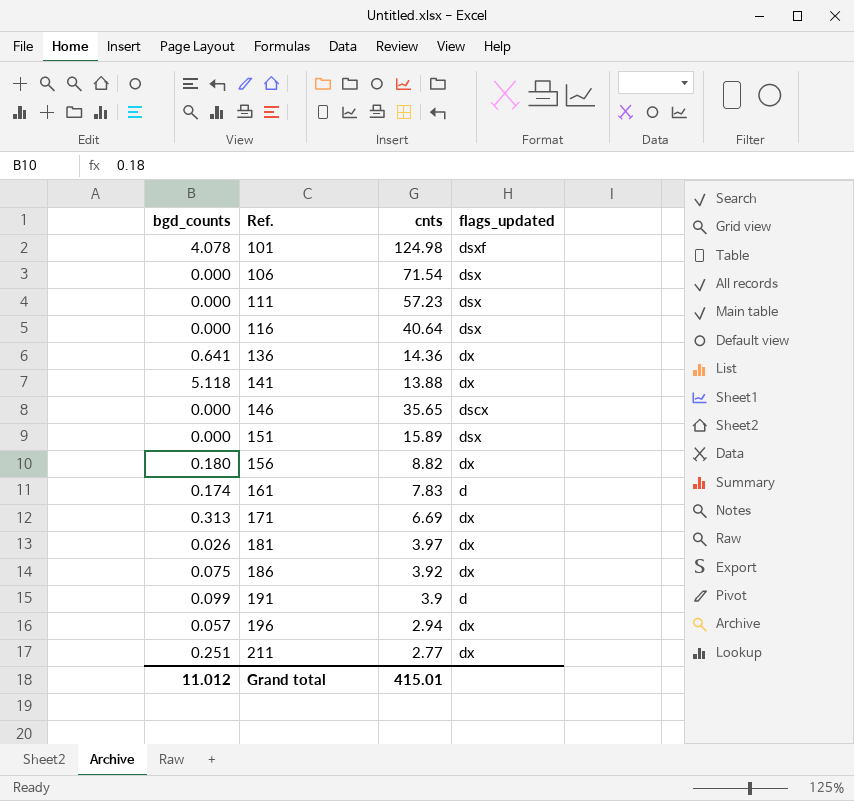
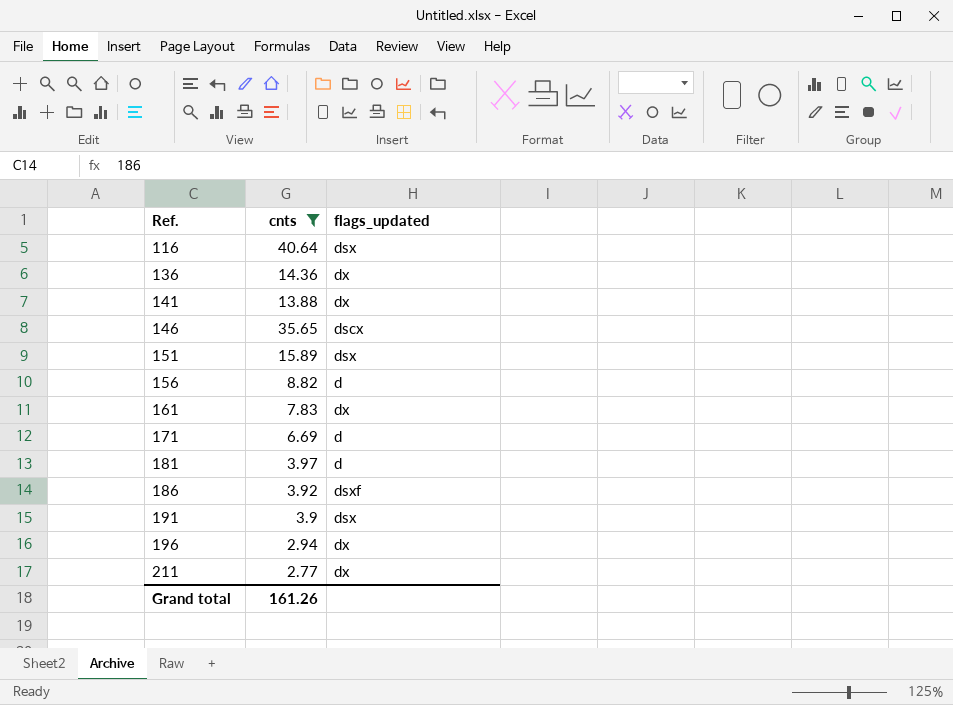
filter: none -> cnts <= 40.64
column bgd_counts | position: 1 -> none
156 | flags_updated: dx -> d
161 | flags_updated: d -> dx
171 | flags_updated: dx -> d
181 | flags_updated: dx -> d
186 | flags_updated: dx -> dsxf
191 | flags_updated: d -> dsx
Grand total | cnts: 415.01 -> 161.26

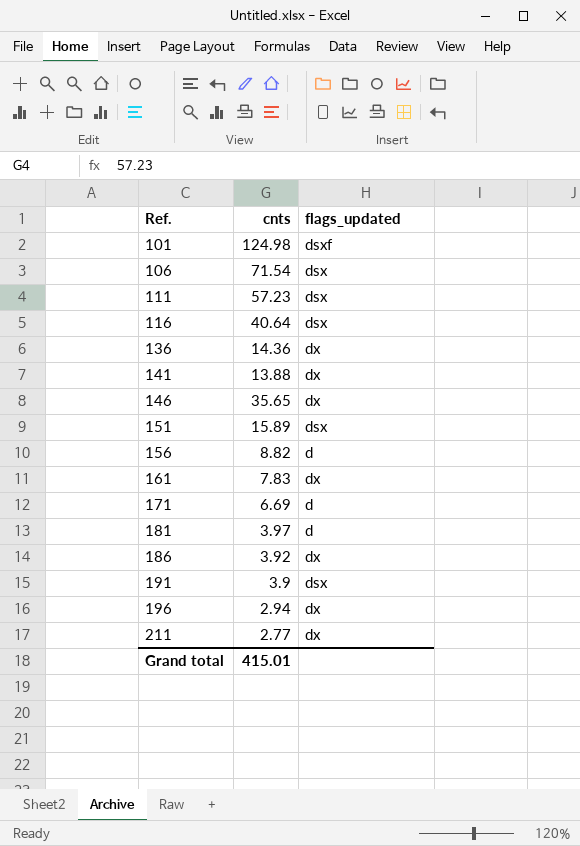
filter: cnts <= 40.64 -> none
146 | flags_updated: dscx -> dx
186 | flags_updated: dsxf -> dx
Grand total | cnts: 161.26 -> 415.01

